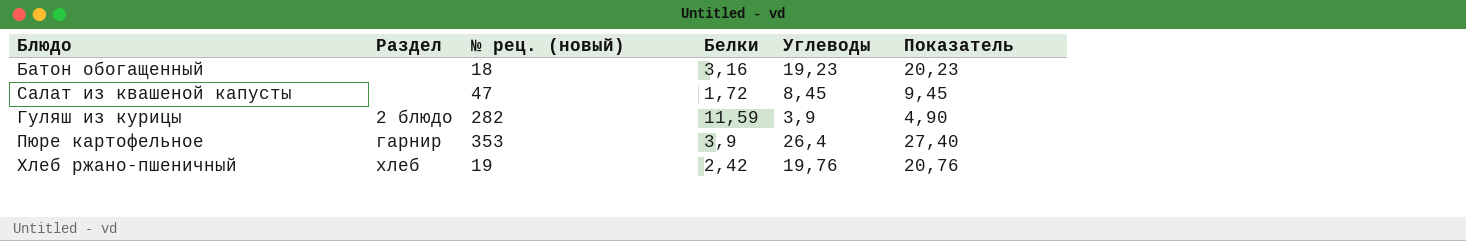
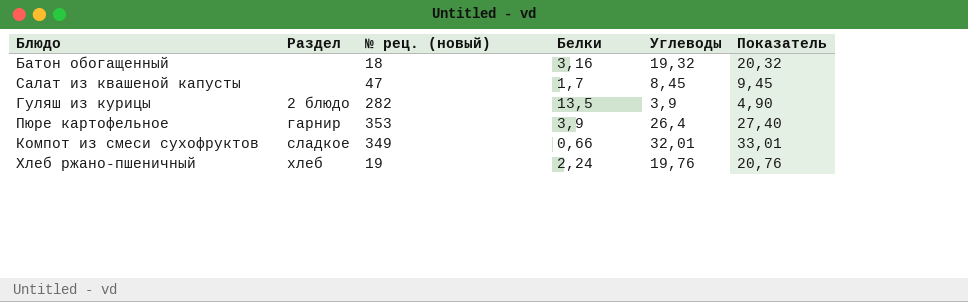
Батон обогащенный | Углеводы: 19,23 -> 19,32
Батон обогащенный | Показатель: 20,23 -> 20,32
Салат из квашеной капусты | Белки: 1,72 -> 1,7
Гуляш из курицы | Белки: 11,59 -> 13,5
row Компот из смеси сухофруктов: none -> сладкое | 349 | 0,66 | 32,01 | 33,01
Хлеб ржано-пшеничный | Белки: 2,42 -> 2,24

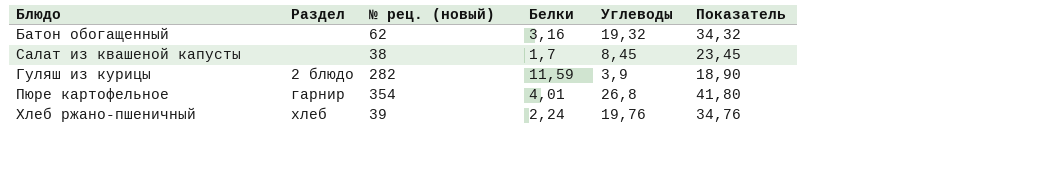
column Показатель | formula: [Углеводы] + 1 -> [Углеводы] + 15
row Компот из смеси сухофруктов: сладкое | 349 | 0,66 | 32,01 | 33,01 -> none
Батон обогащенный | № рец. (новый): 18 -> 62
Салат из квашеной капусты | № рец. (новый): 47 -> 38
Гуляш из курицы | Белки: 13,5 -> 11,59
Пюре картофельное | № рец. (новый): 353 -> 354
Пюре картофельное | Белки: 3,9 -> 4,01
Пюре картофельное | Углеводы: 26,4 -> 26,8
Хлеб ржано-пшеничный | № рец. (новый): 19 -> 39

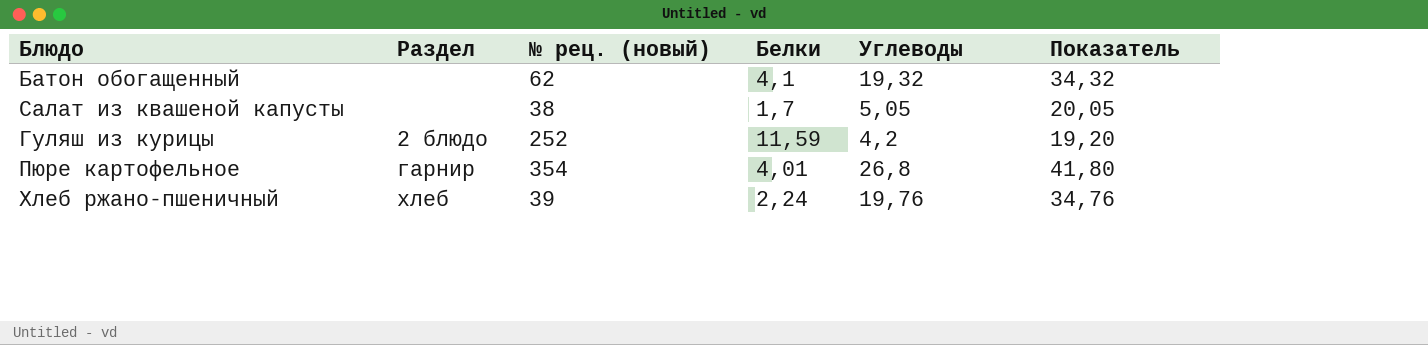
Батон обогащенный | Белки: 3,16 -> 4,1
Салат из квашеной капусты | Углеводы: 8,45 -> 5,05
Салат из квашеной капусты | Показатель: 23,45 -> 20,05
Гуляш из курицы | № рец. (новый): 282 -> 252
Гуляш из курицы | Углеводы: 3,9 -> 4,2
Гуляш из курицы | Показатель: 18,90 -> 19,20

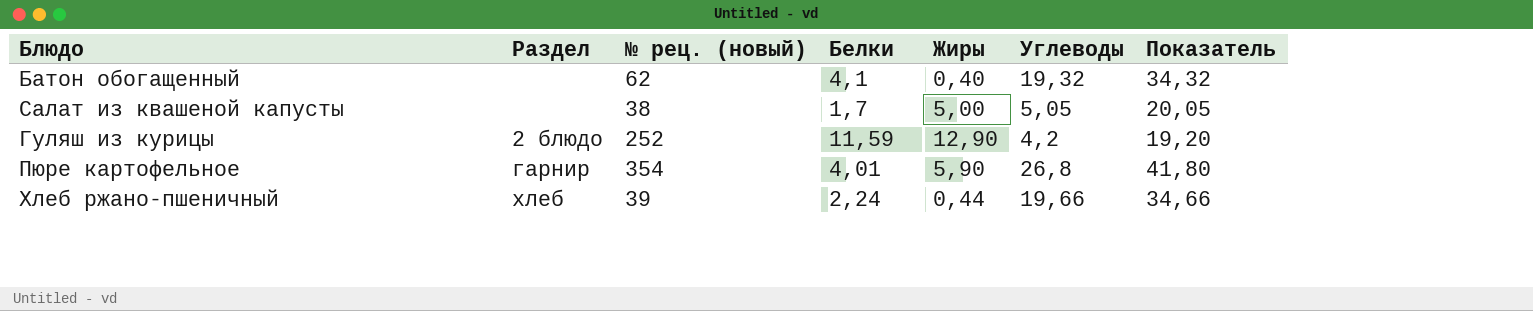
column Жиры | position: none -> 5
Хлеб ржано-пшеничный | Углеводы: 19,76 -> 19,66
Хлеб ржано-пшеничный | Показатель: 34,76 -> 34,66

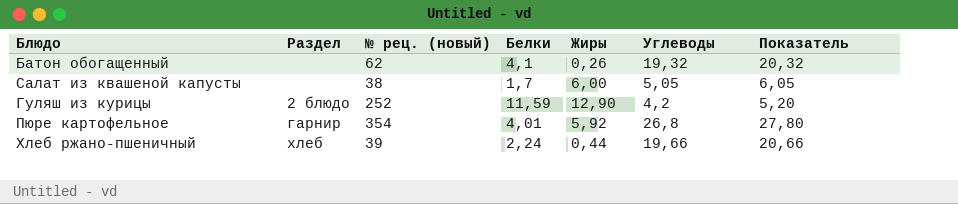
column Показатель | formula: [Углеводы] + 15 -> [Углеводы] + 1
Батон обогащенный | Жиры: 0,40 -> 0,26
Салат из квашеной капусты | Жиры: 5,00 -> 6,00
Пюре картофельное | Жиры: 5,90 -> 5,92

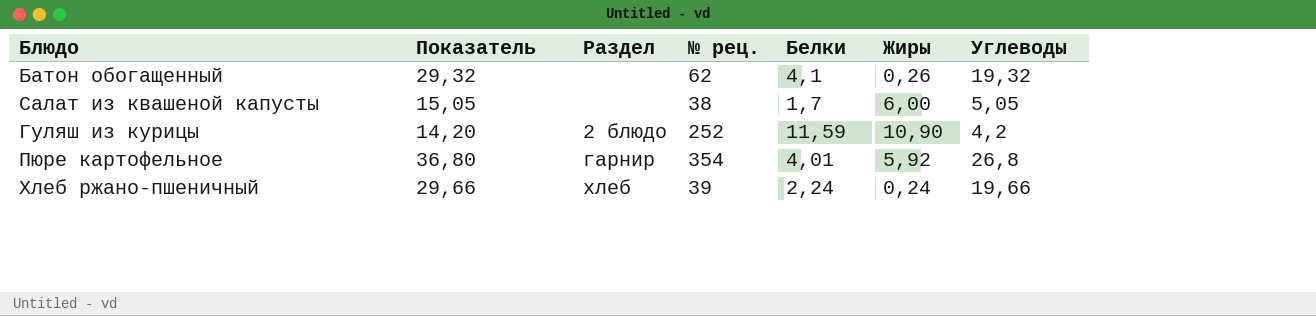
column Показатель | formula: [Углеводы] + 1 -> [Углеводы] + 10
column Показатель | position: 7 -> 2
column name: № рец. (новый) -> № рец.
Гуляш из курицы | Жиры: 12,90 -> 10,90
Хлеб ржано-пшеничный | Жиры: 0,44 -> 0,24

